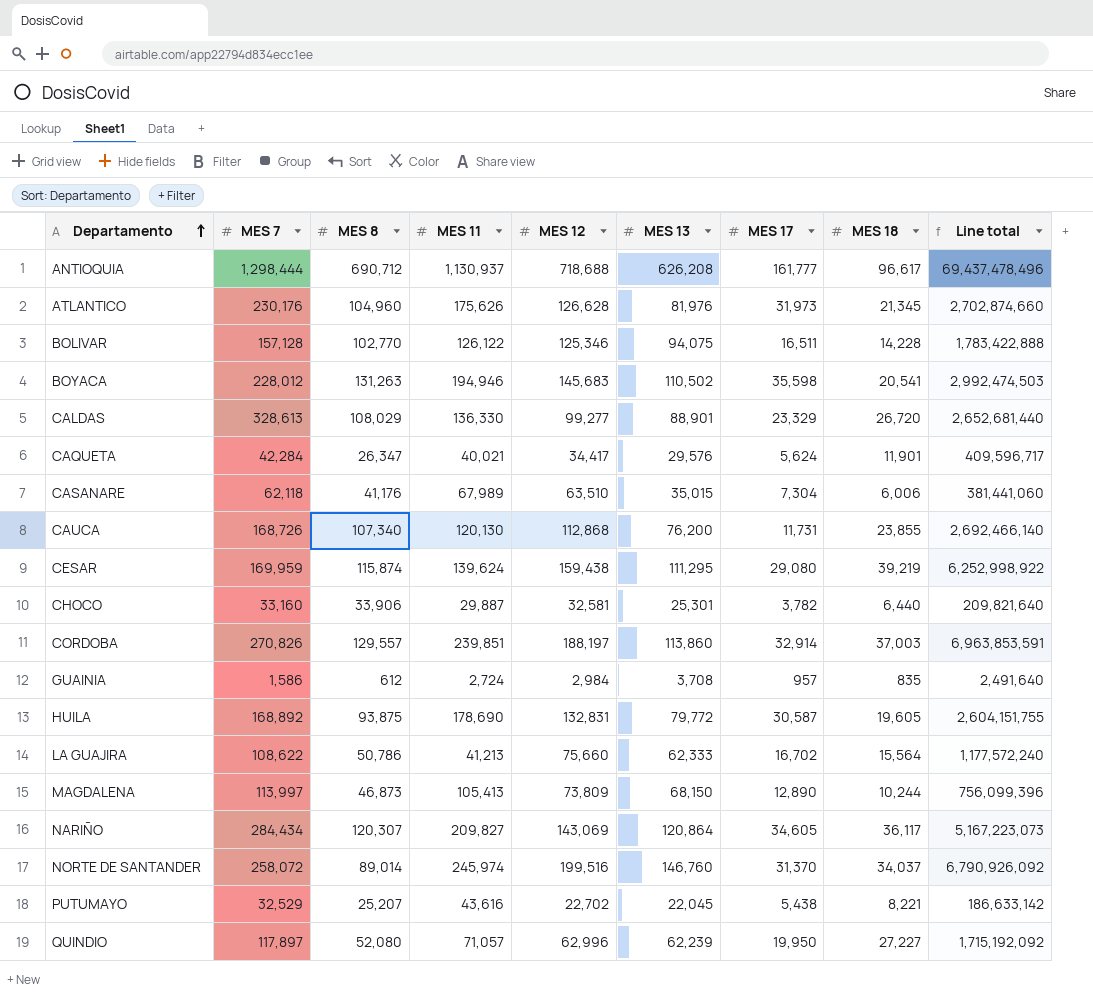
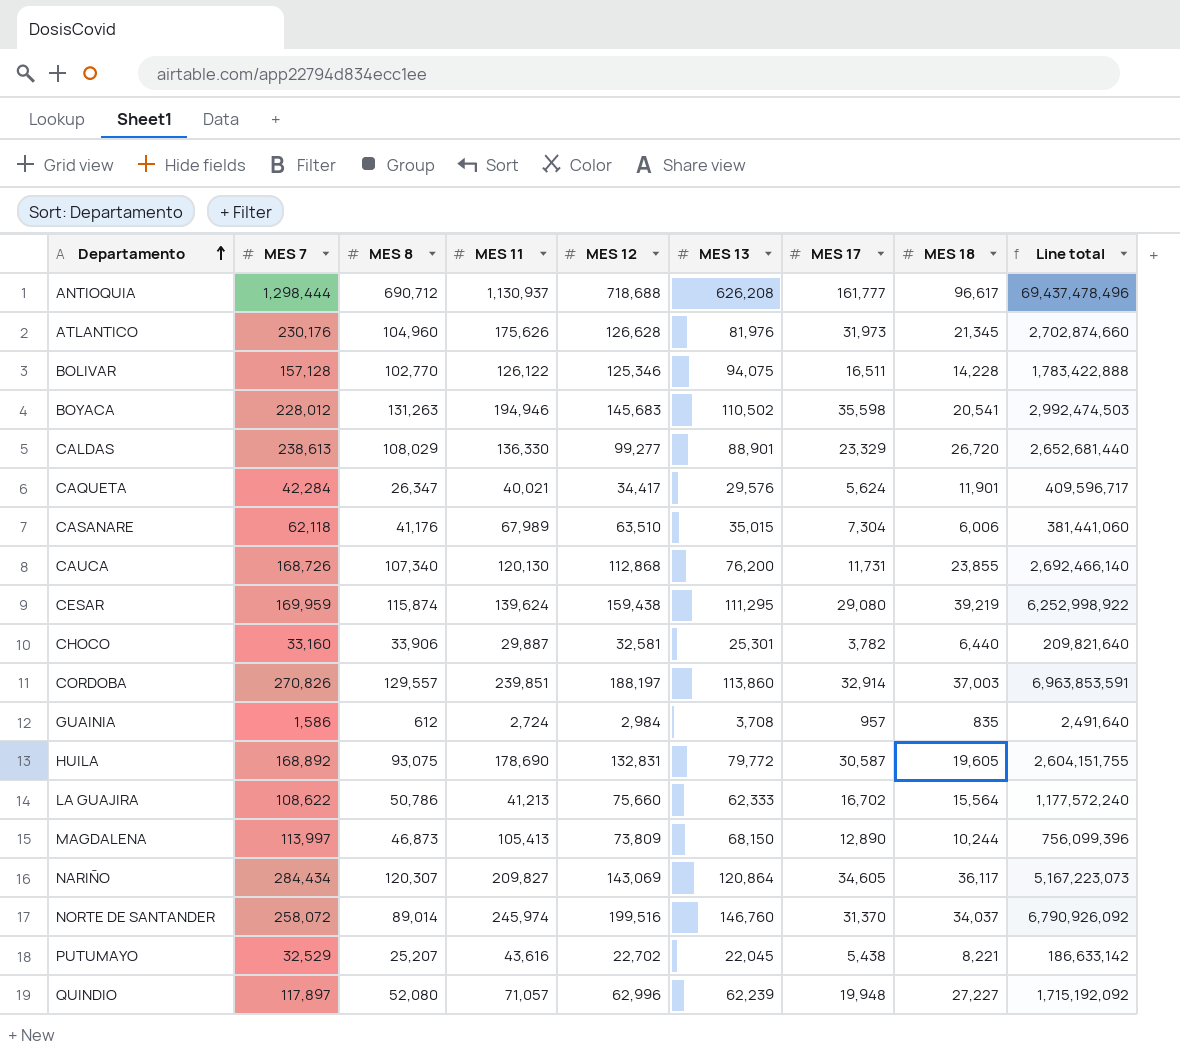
CALDAS | MES 7: 328,613 -> 238,613
HUILA | MES 8: 93,875 -> 93,075
QUINDIO | MES 17: 19,950 -> 19,948

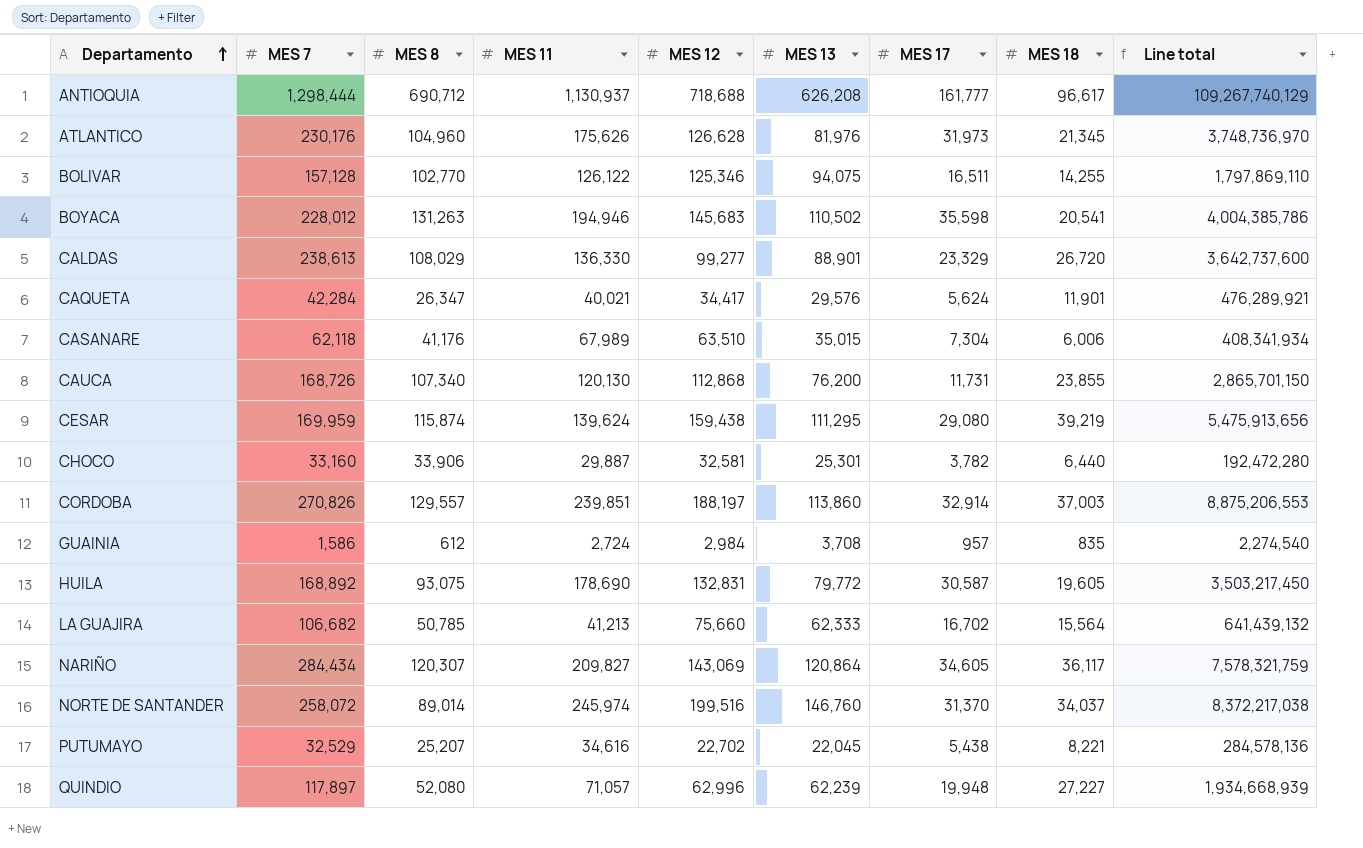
column Line total | formula: [MES 12] * [MES 18] -> [MES 11] * [MES 18]
row MAGDALENA: 113,997 | 46,873 | 105,413 | 73,809 | 68,150 | 12,890 | 10,244 | 756,099,396 -> none
BOLIVAR | MES 18: 14,228 -> 14,255
LA GUAJIRA | MES 7: 108,622 -> 106,682
LA GUAJIRA | MES 8: 50,786 -> 50,785
PUTUMAYO | MES 11: 43,616 -> 34,616

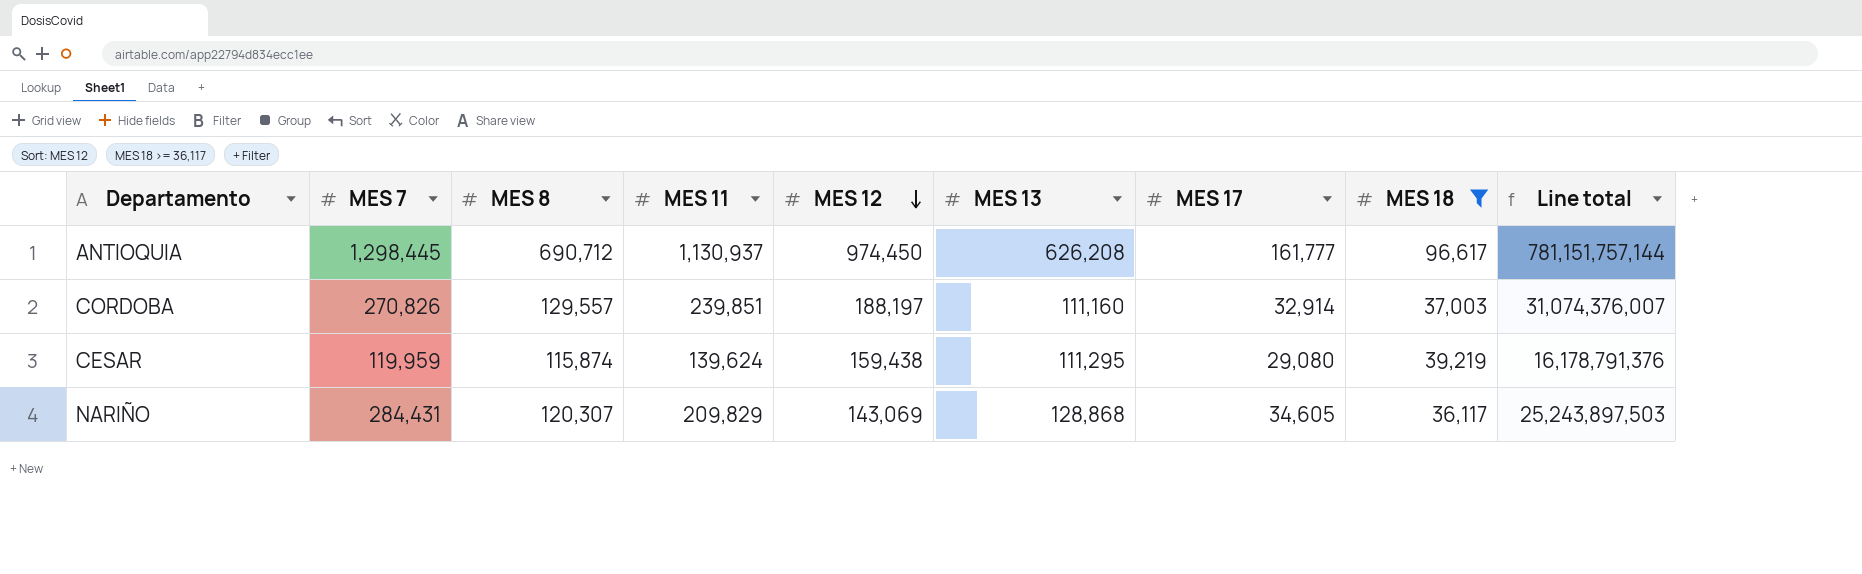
filter: none -> MES 18 >= 36,117
row order: Departamento ascending -> MES 12 descending
column Line total | formula: [MES 11] * [MES 18] -> [MES 8] * [MES 11]
ANTIOQUIA | MES 7: 1,298,444 -> 1,298,445
ANTIOQUIA | MES 12: 718,688 -> 974,450
CORDOBA | MES 13: 113,860 -> 111,160
CESAR | MES 7: 169,959 -> 119,959
NARIÑO | MES 7: 284,434 -> 284,431
NARIÑO | MES 11: 209,827 -> 209,829
NARIÑO | MES 13: 120,864 -> 128,868

